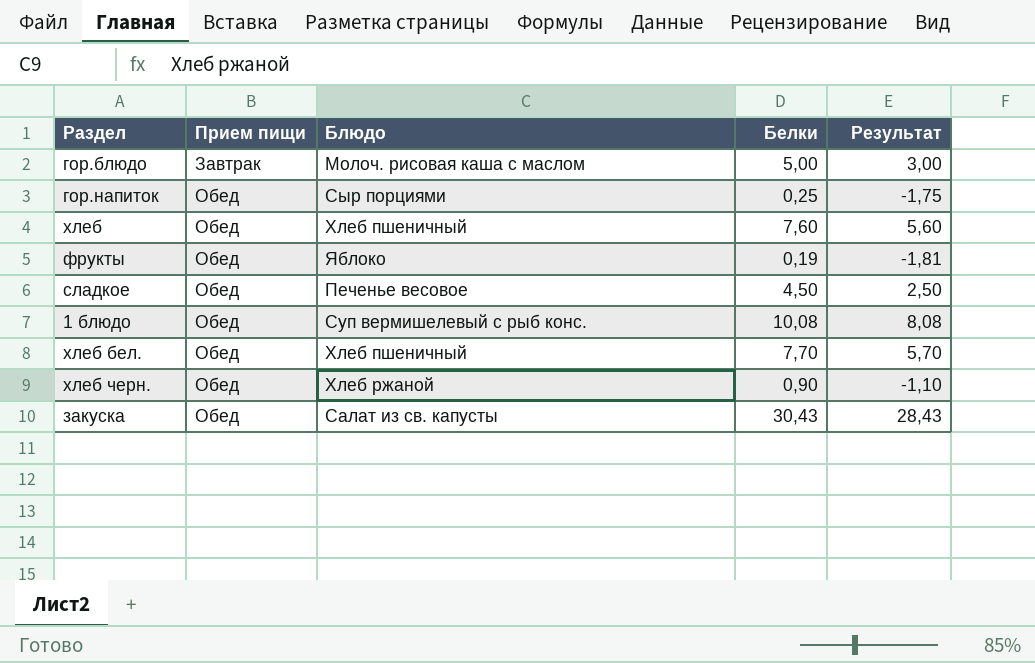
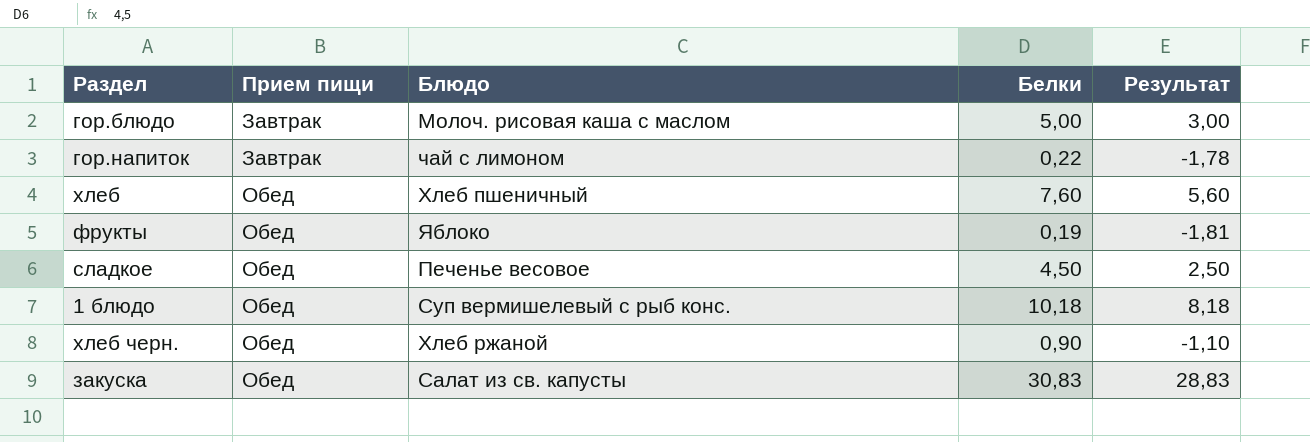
row хлеб бел.: Обед | Хлеб пшеничный | 7,70 | 5,70 -> none
гор.напиток | Прием пищи: Обед -> Завтрак
гор.напиток | Блюдо: Сыр порциями -> чай с лимоном
гор.напиток | Белки: 0,25 -> 0,22
гор.напиток | Результат: -1,75 -> -1,78
1 блюдо | Белки: 10,08 -> 10,18
1 блюдо | Результат: 8,08 -> 8,18
закуска | Белки: 30,43 -> 30,83
закуска | Результат: 28,43 -> 28,83

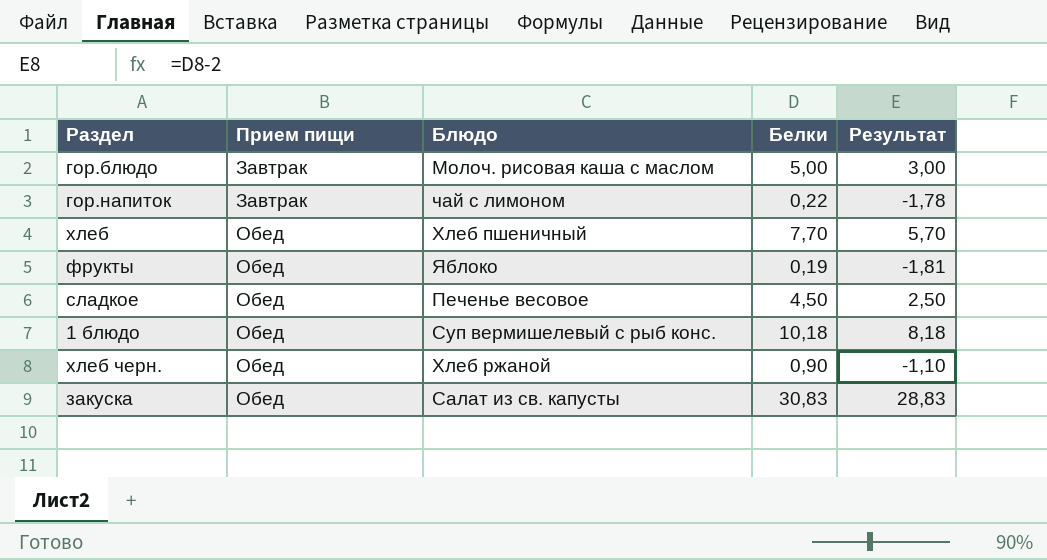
хлеб | Белки: 7,60 -> 7,70
хлеб | Результат: 5,60 -> 5,70

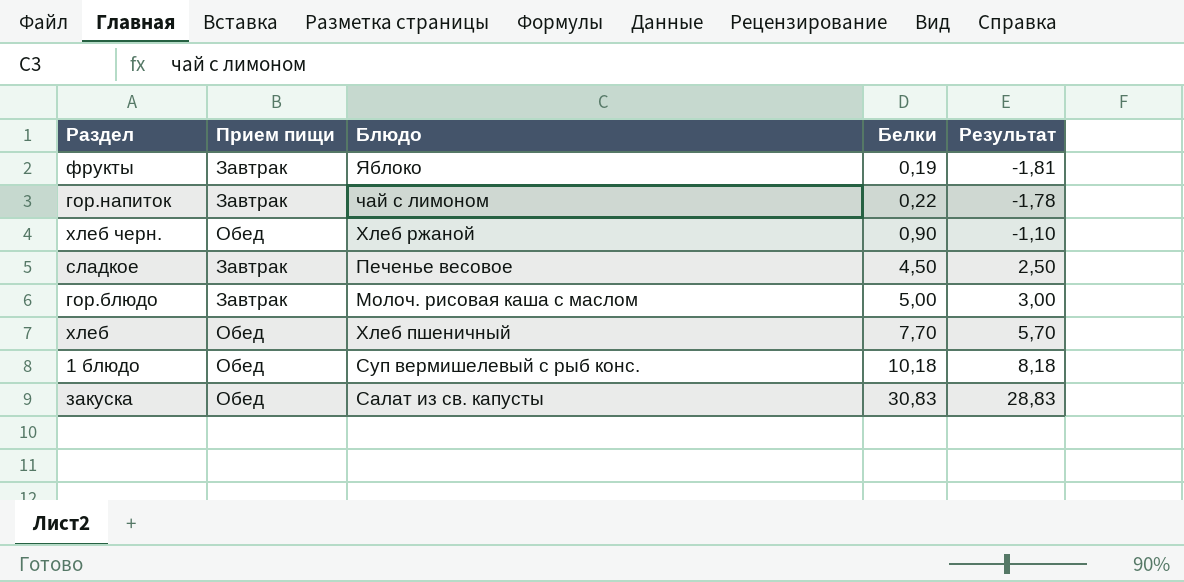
row order: Прием пищи ascending -> Белки ascending
фрукты | Прием пищи: Обед -> Завтрак
сладкое | Прием пищи: Обед -> Завтрак

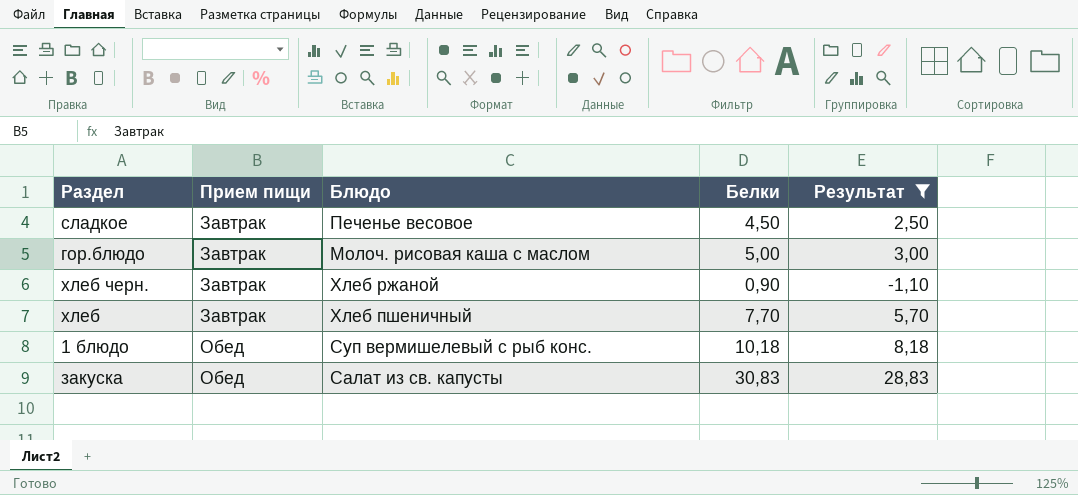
filter: none -> Результат >= -1,10
row order: Белки ascending -> Прием пищи ascending
хлеб черн. | Прием пищи: Обед -> Завтрак
хлеб | Прием пищи: Обед -> Завтрак

